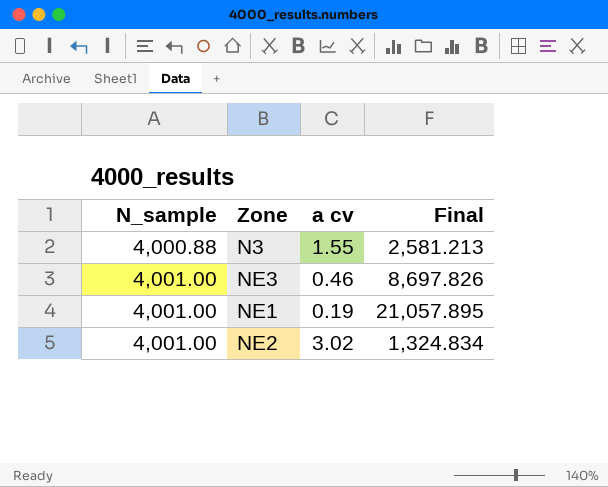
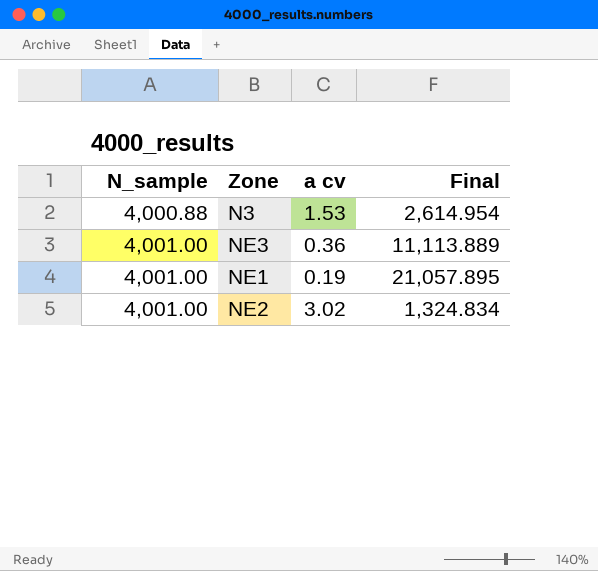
N3 | a cv: 1.55 -> 1.53
N3 | Final: 2,581.213 -> 2,614.954
NE3 | a cv: 0.46 -> 0.36
NE3 | Final: 8,697.826 -> 11,113.889

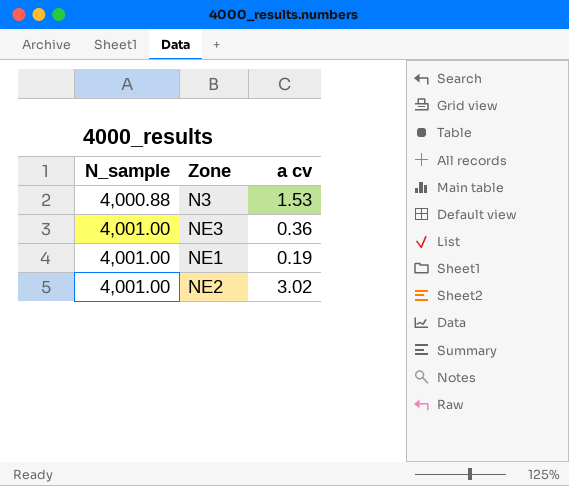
column Final | formula: [N_sample] / [a cv] -> none

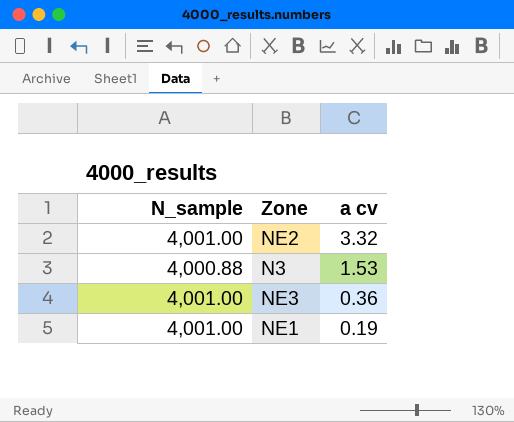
row order: N_sample ascending -> a cv descending
NE2 | a cv: 3.02 -> 3.32

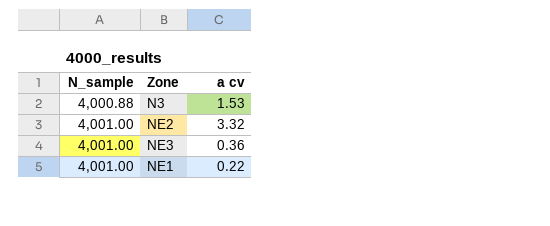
row order: a cv descending -> N_sample ascending
NE1 | a cv: 0.19 -> 0.22

